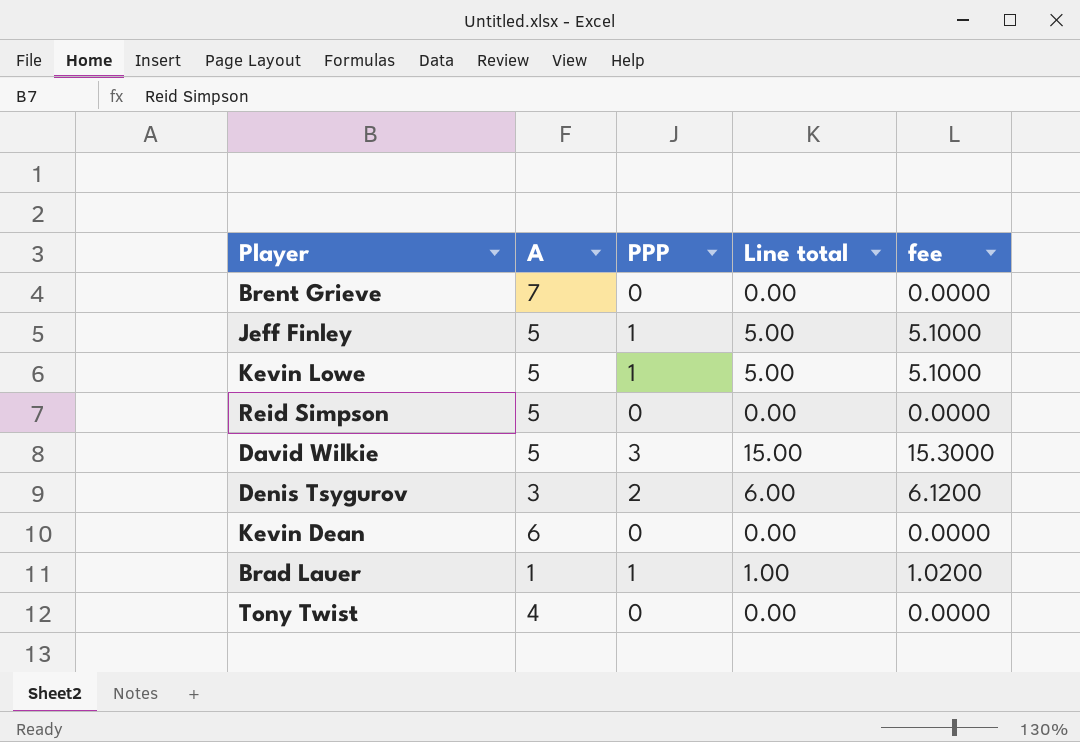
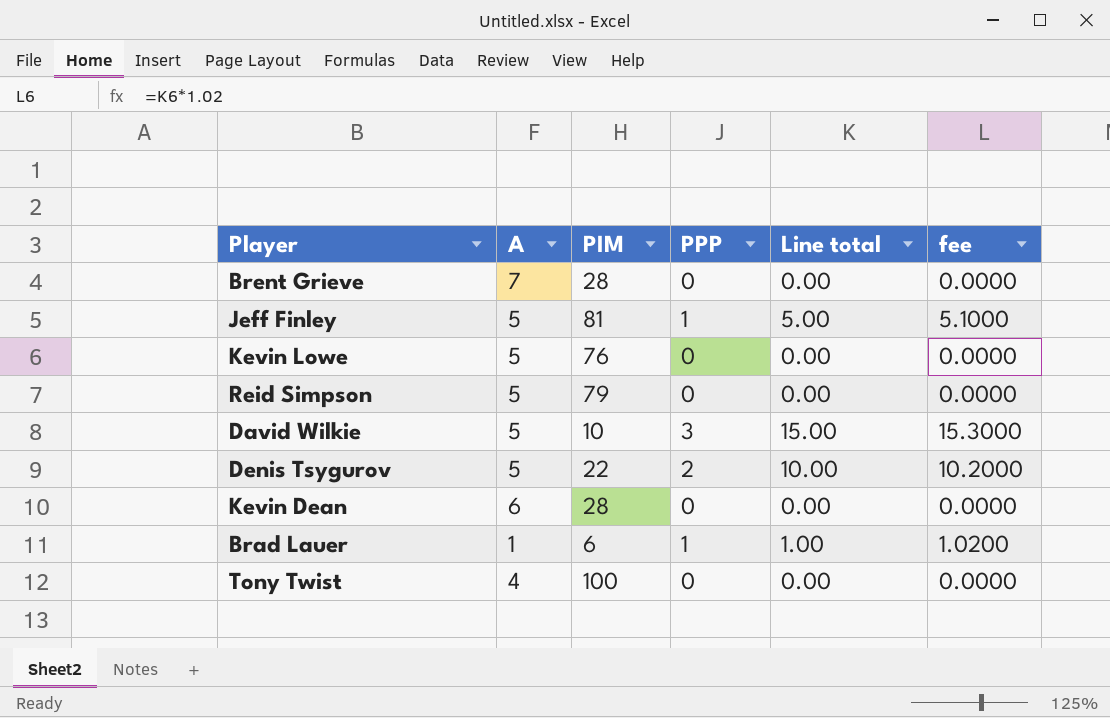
column PIM | position: none -> 3
Kevin Lowe | PPP: 1 -> 0
Kevin Lowe | Line total: 5.00 -> 0.00
Kevin Lowe | fee: 5.1000 -> 0.0000
Denis Tsygurov | A: 3 -> 5
Denis Tsygurov | Line total: 6.00 -> 10.00
Denis Tsygurov | fee: 6.1200 -> 10.2000

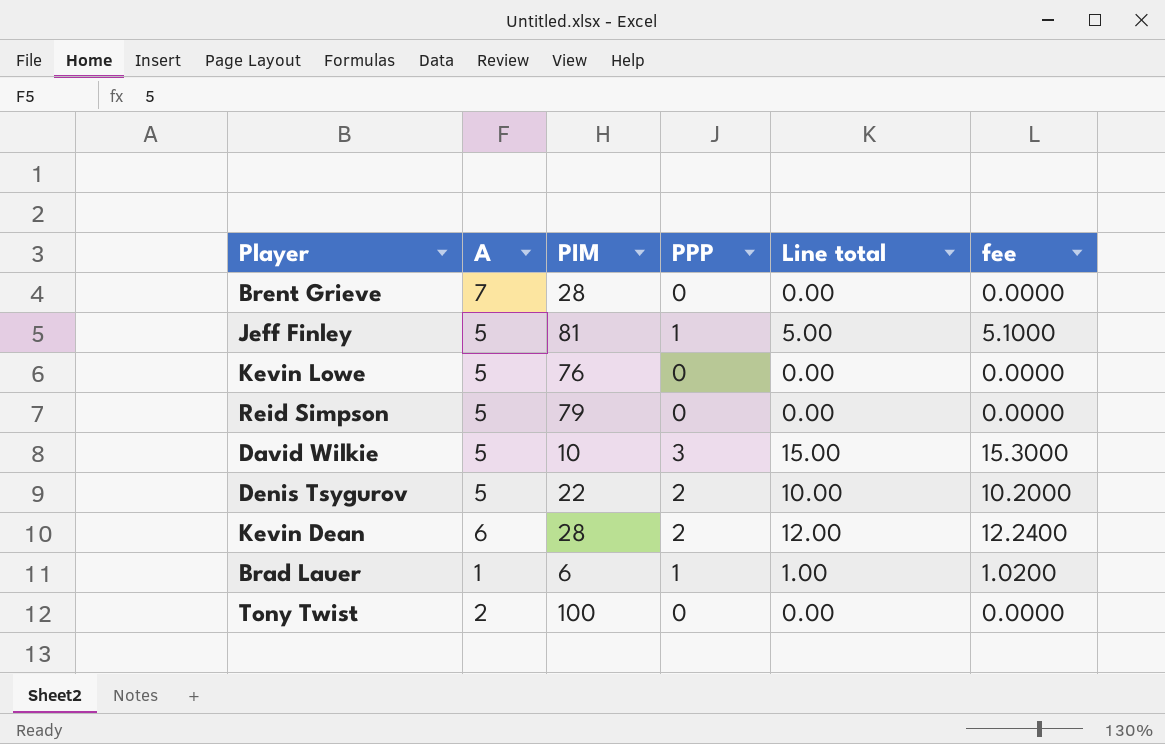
Kevin Dean | PPP: 0 -> 2
Kevin Dean | Line total: 0.00 -> 12.00
Kevin Dean | fee: 0.0000 -> 12.2400
Tony Twist | A: 4 -> 2

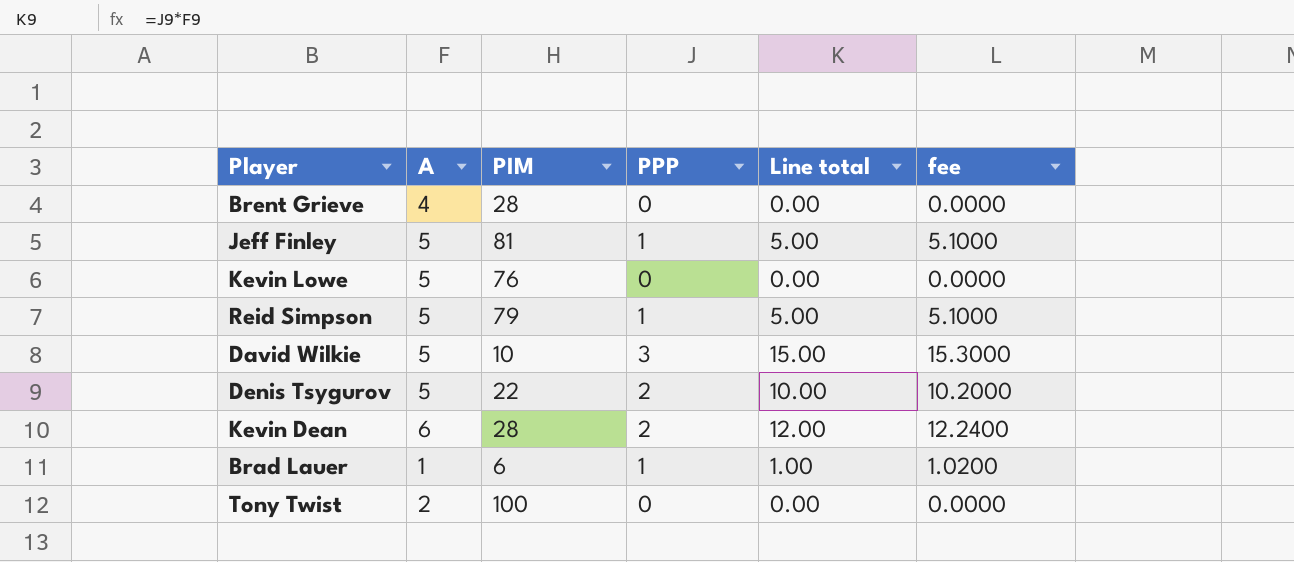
Brent Grieve | A: 7 -> 4
Reid Simpson | PPP: 0 -> 1
Reid Simpson | Line total: 0.00 -> 5.00
Reid Simpson | fee: 0.0000 -> 5.1000

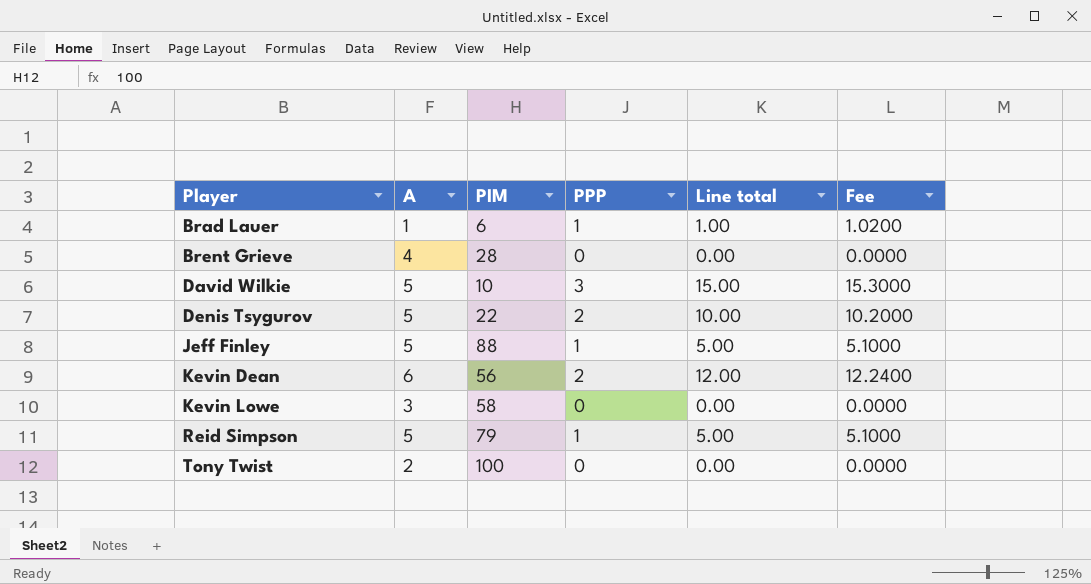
row order: none -> Player ascending
column name: fee -> Fee
Jeff Finley | PIM: 81 -> 88
Kevin Dean | PIM: 28 -> 56
Kevin Lowe | A: 5 -> 3
Kevin Lowe | PIM: 76 -> 58

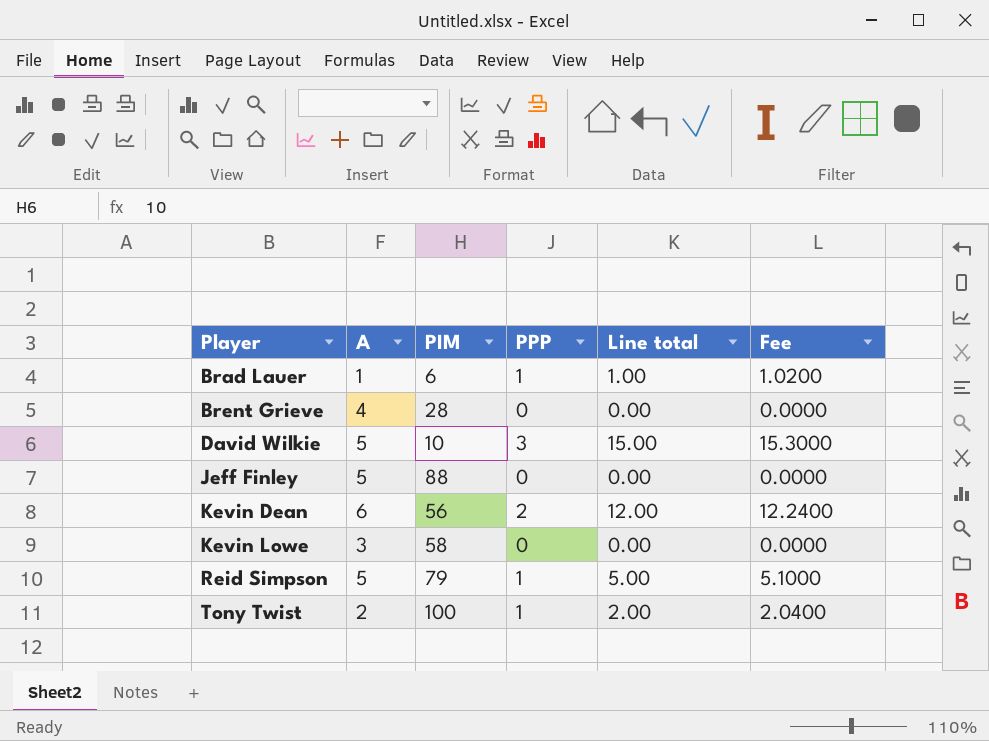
row Denis Tsygurov: 5 | 22 | 2 | 10.00 | 10.2000 -> none
Jeff Finley | PPP: 1 -> 0
Jeff Finley | Line total: 5.00 -> 0.00
Jeff Finley | Fee: 5.1000 -> 0.0000
Tony Twist | PPP: 0 -> 1
Tony Twist | Line total: 0.00 -> 2.00
Tony Twist | Fee: 0.0000 -> 2.0400

